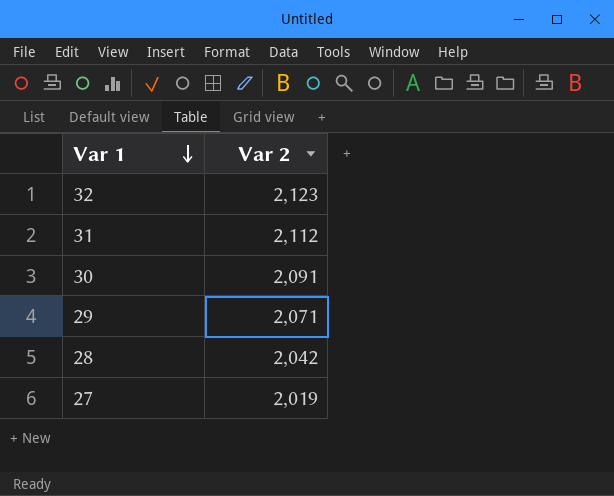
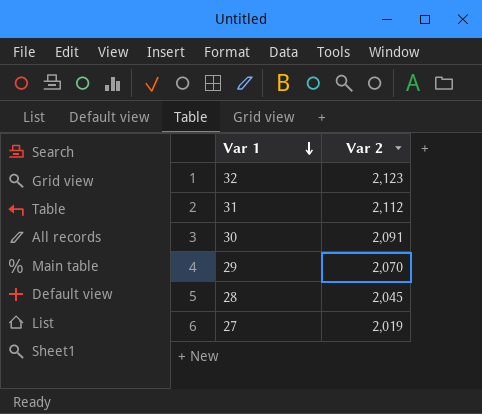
29 | Var 2: 2,071 -> 2,070
28 | Var 2: 2,042 -> 2,045

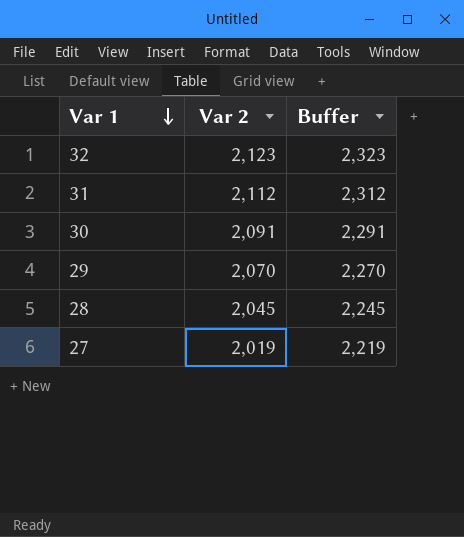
column Buffer | formula: none -> [Var 2] + 200

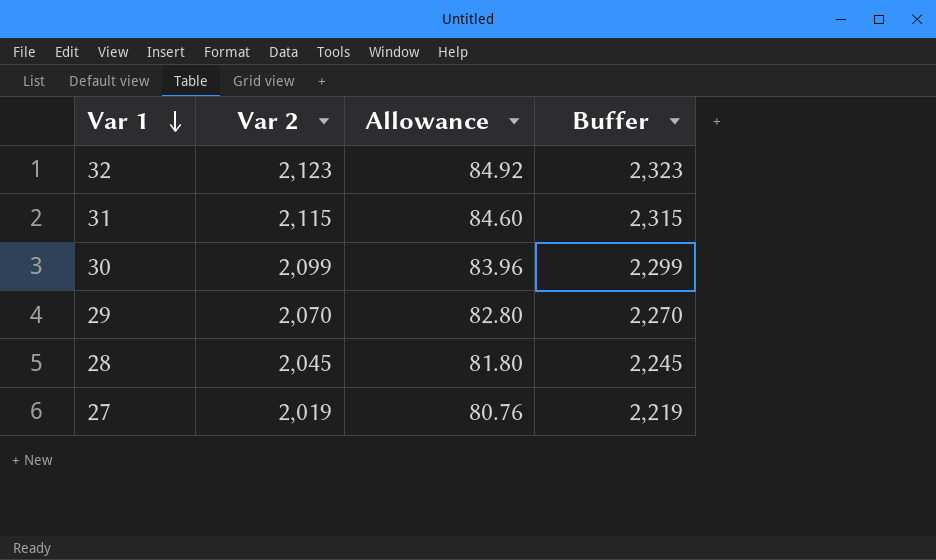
column Allowance | formula: none -> [Var 2] * 0.04
31 | Var 2: 2,112 -> 2,115
31 | Buffer: 2,312 -> 2,315
30 | Var 2: 2,091 -> 2,099
30 | Buffer: 2,291 -> 2,299

